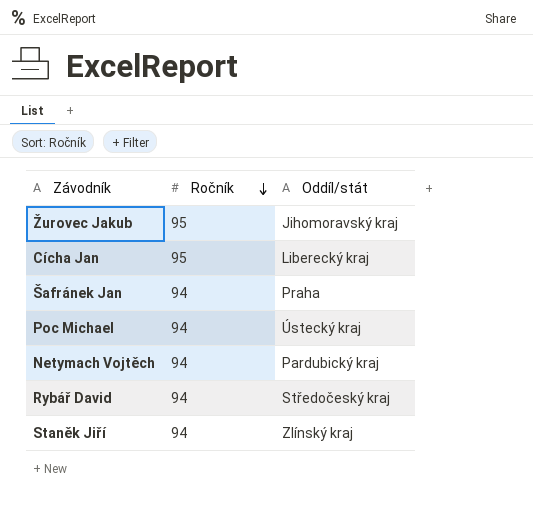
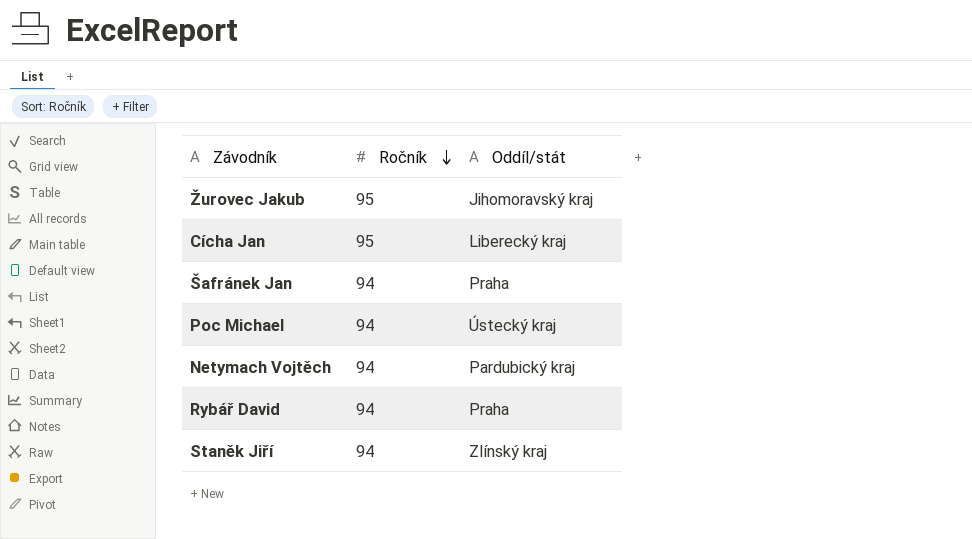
Rybář David | Oddíl/stát: Středočeský kraj -> Praha

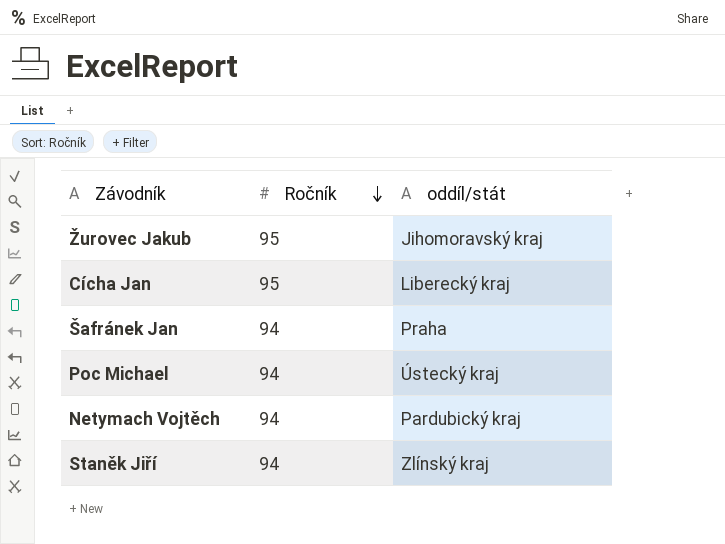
column name: Oddíl/stát -> oddíl/stát
row Rybář David: 94 | Praha -> none

